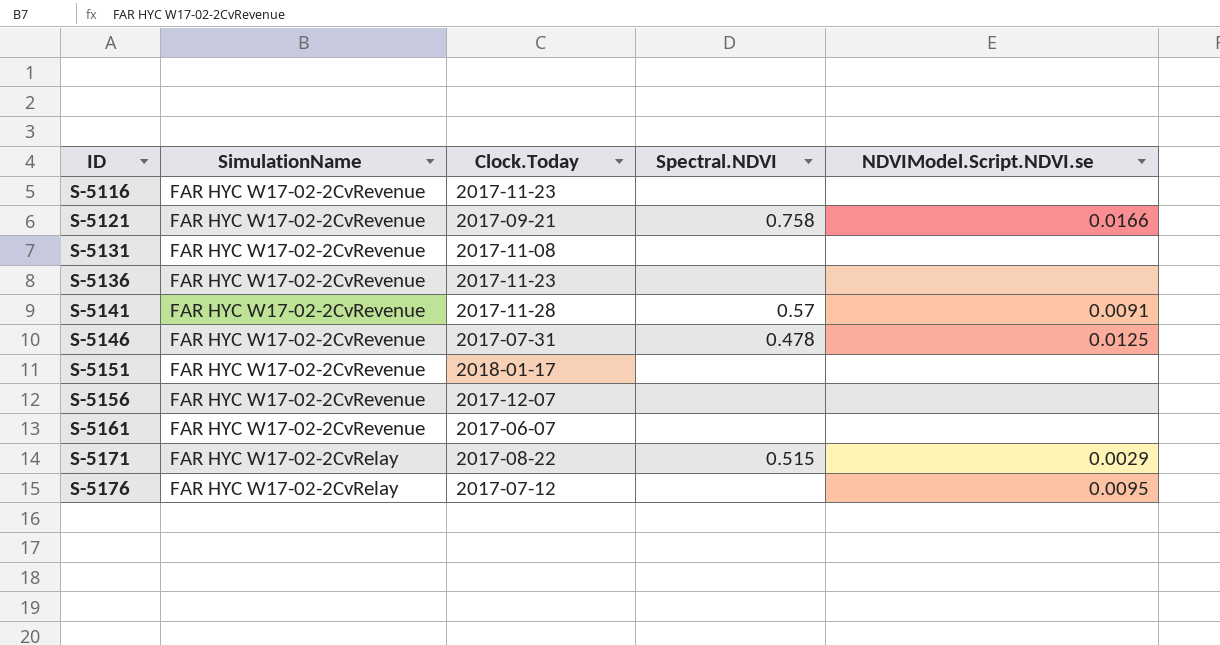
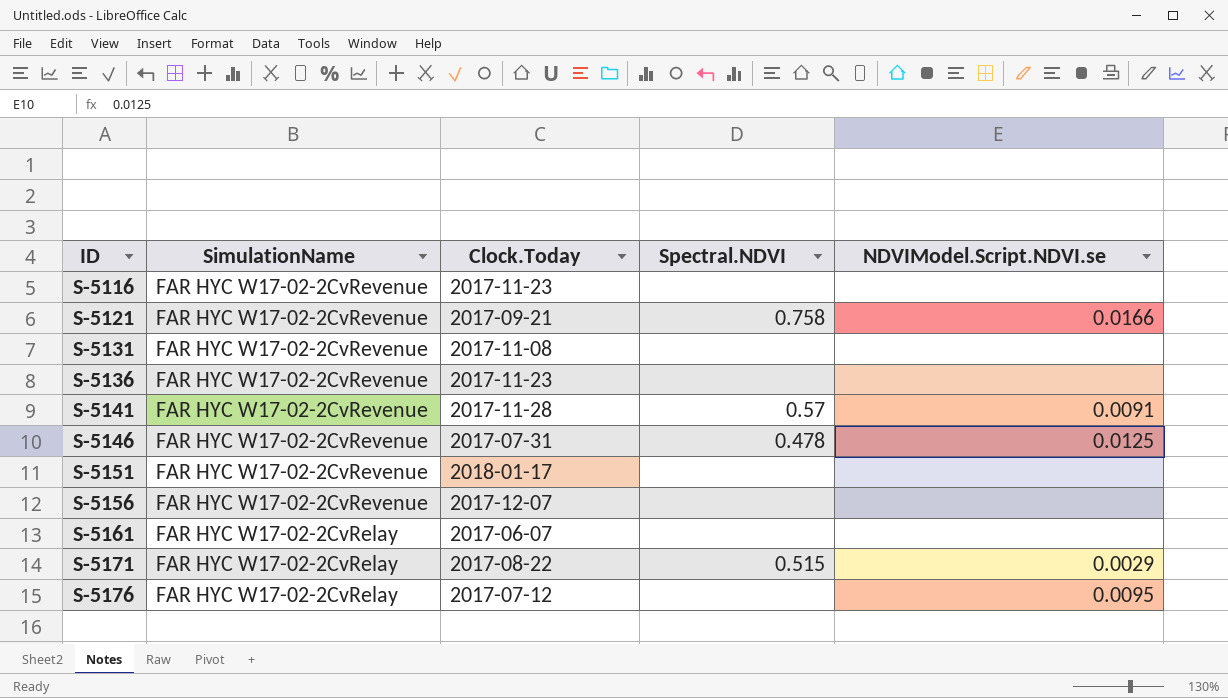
S-5161 | SimulationName: FAR HYC W17-02-2CvRevenue -> FAR HYC W17-02-2CvRelay

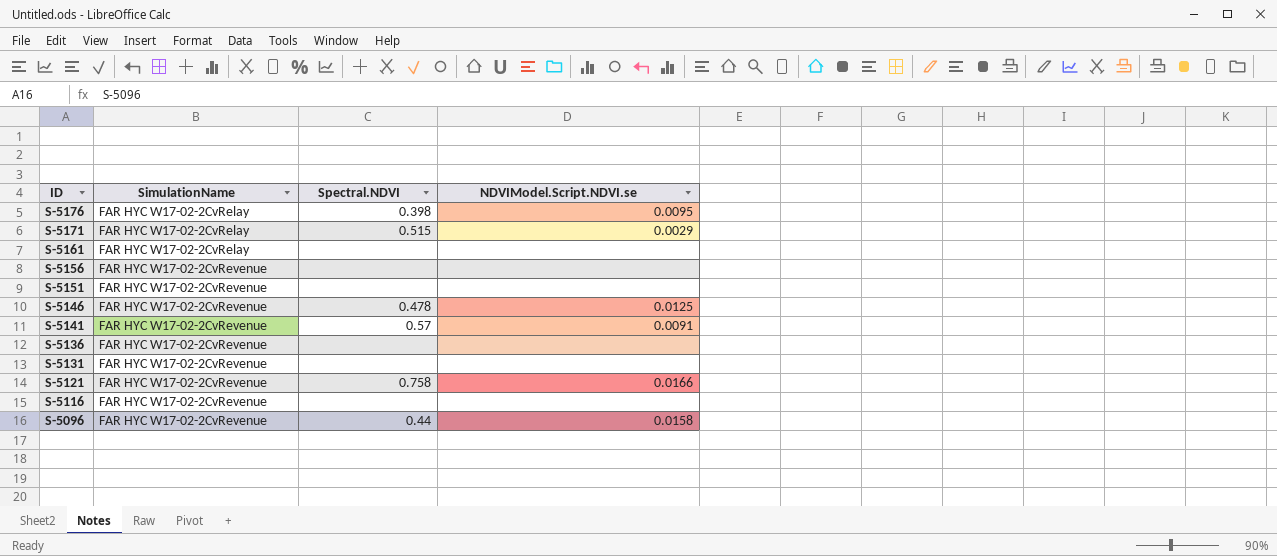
row order: ID ascending -> ID descending
column Clock.Today | position: 3 -> none
S-5176 | Spectral.NDVI: none -> 0.398
row S-5096: none -> FAR HYC W17-02-2CvRevenue | 0.44 | 0.0158

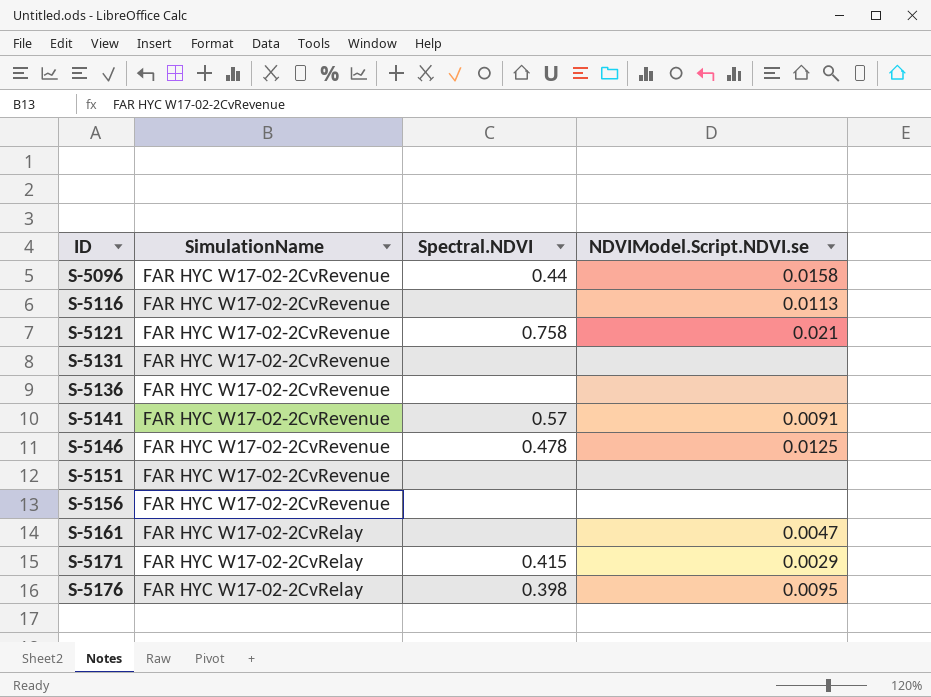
row order: ID descending -> ID ascending
S-5116 | NDVIModel.Script.NDVI.se: none -> 0.0113
S-5121 | NDVIModel.Script.NDVI.se: 0.0166 -> 0.021
S-5161 | NDVIModel.Script.NDVI.se: none -> 0.0047
S-5171 | Spectral.NDVI: 0.515 -> 0.415

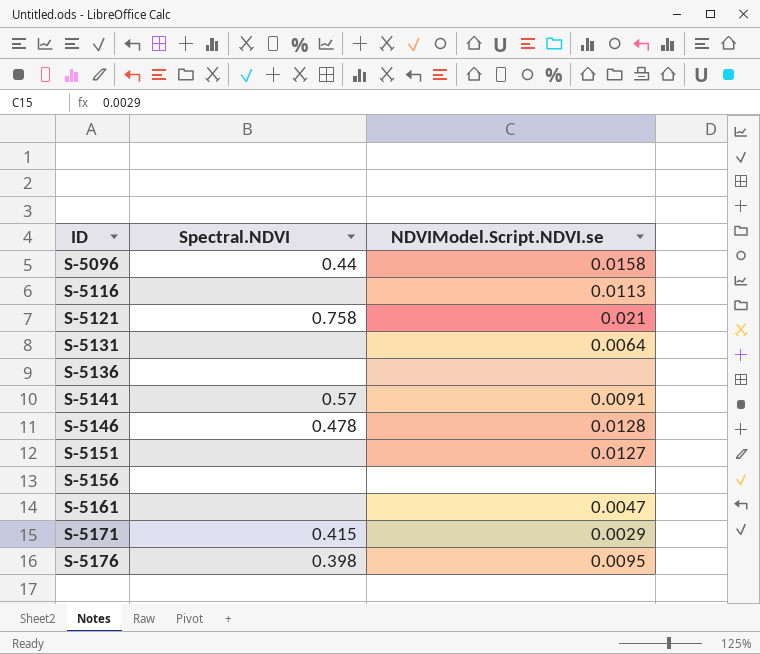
column SimulationName | position: 2 -> none
S-5131 | NDVIModel.Script.NDVI.se: none -> 0.0064
S-5146 | NDVIModel.Script.NDVI.se: 0.0125 -> 0.0128
S-5151 | NDVIModel.Script.NDVI.se: none -> 0.0127

